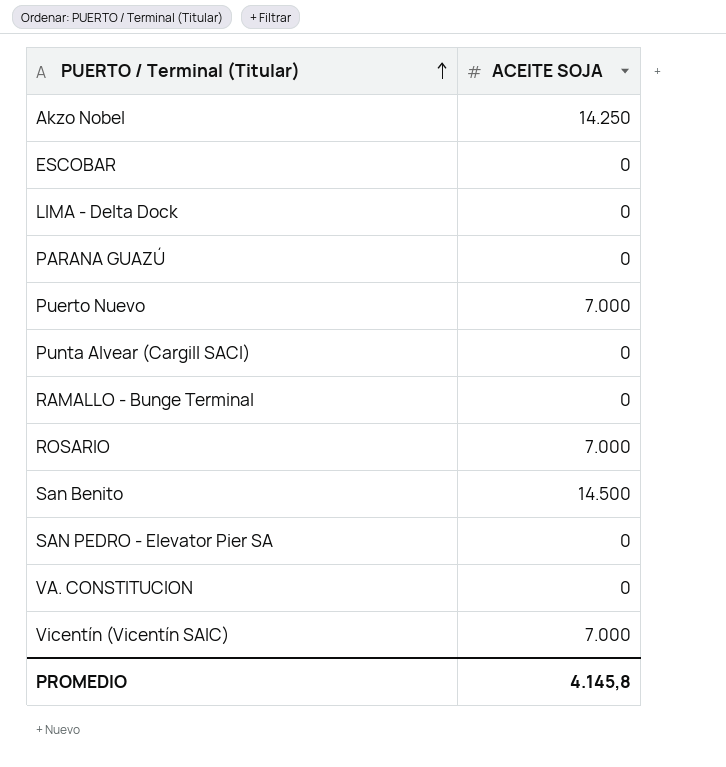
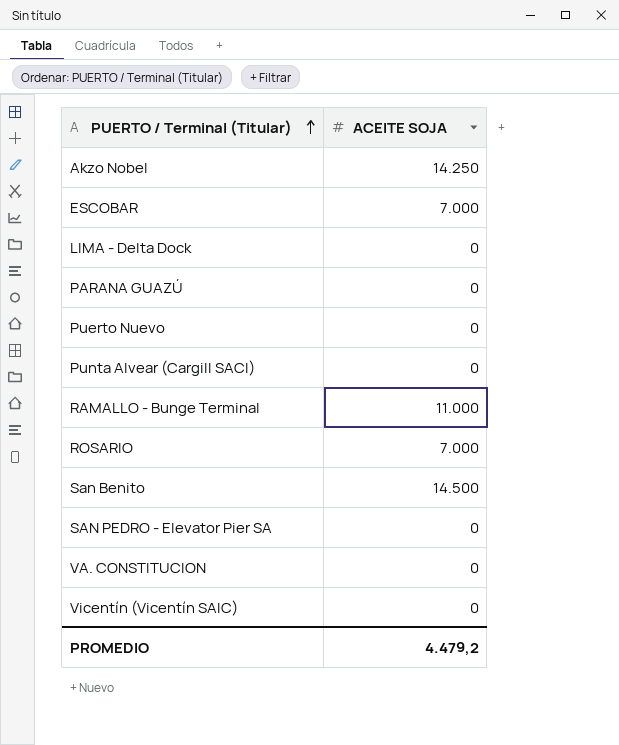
ESCOBAR | ACEITE SOJA: 0 -> 7.000
Puerto Nuevo | ACEITE SOJA: 7.000 -> 0
RAMALLO - Bunge Terminal | ACEITE SOJA: 0 -> 11.000
Vicentín (Vicentín SAIC) | ACEITE SOJA: 7.000 -> 0
PROMEDIO | ACEITE SOJA: 4.145,8 -> 4.479,2

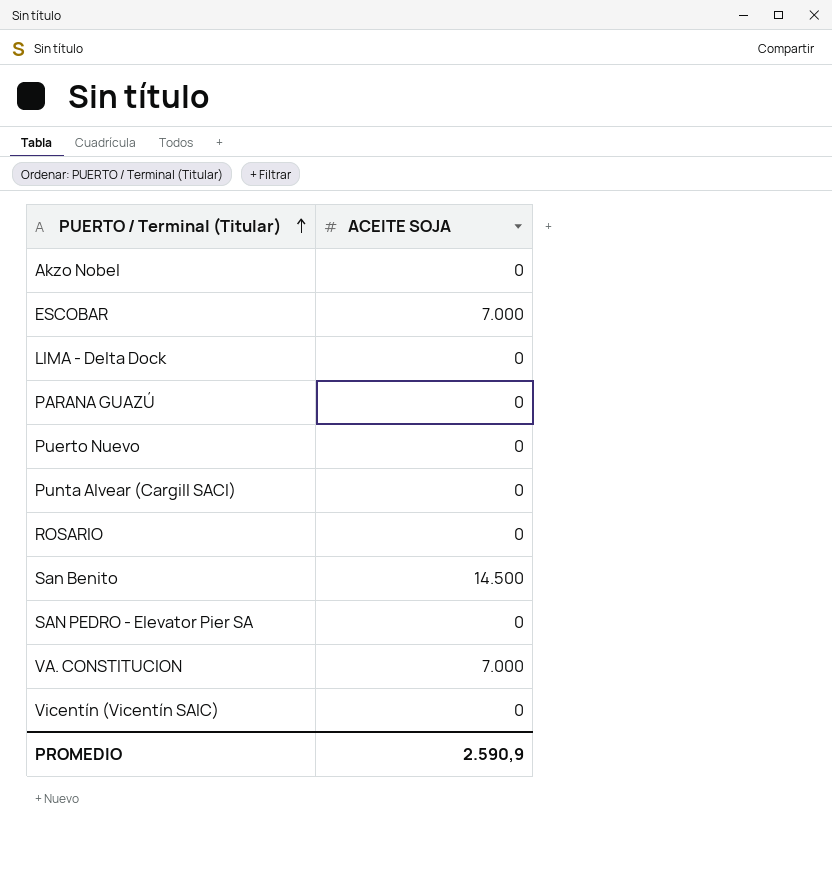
row RAMALLO - Bunge Terminal: 11.000 -> none
Akzo Nobel | ACEITE SOJA: 14.250 -> 0
ROSARIO | ACEITE SOJA: 7.000 -> 0
VA. CONSTITUCION | ACEITE SOJA: 0 -> 7.000
PROMEDIO | ACEITE SOJA: 4.479,2 -> 2.590,9

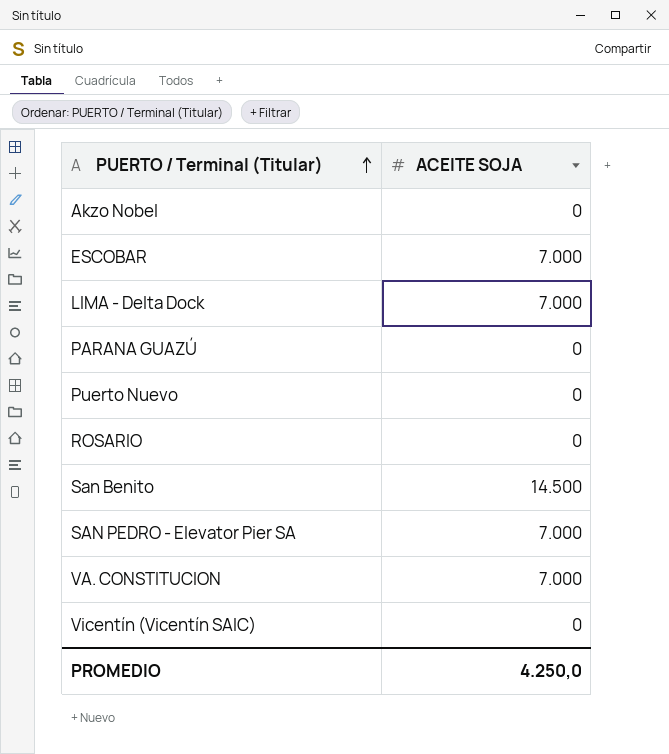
row Punta Alvear (Cargill SACI): 0 -> none
LIMA - Delta Dock | ACEITE SOJA: 0 -> 7.000
SAN PEDRO - Elevator Pier SA | ACEITE SOJA: 0 -> 7.000
PROMEDIO | ACEITE SOJA: 2.590,9 -> 4.250,0

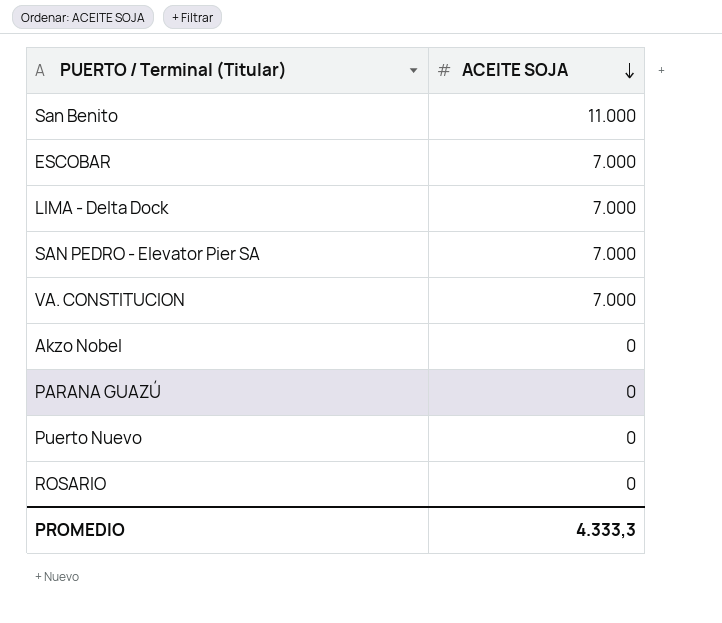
row order: PUERTO / Terminal (Titular) ascending -> ACEITE SOJA descending
row Vicentín (Vicentín SAIC): 0 -> none
San Benito | ACEITE SOJA: 14.500 -> 11.000
PROMEDIO | ACEITE SOJA: 4.250,0 -> 4.333,3

